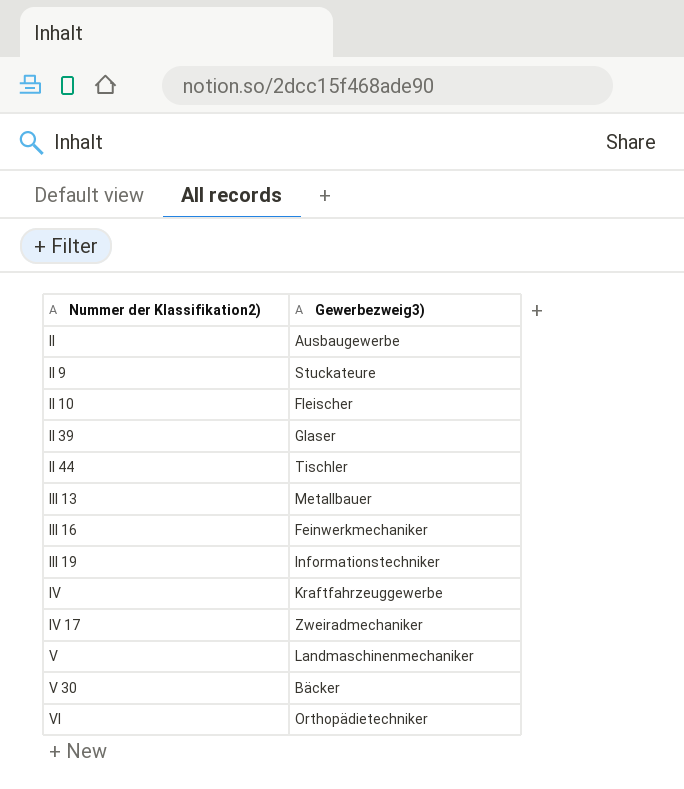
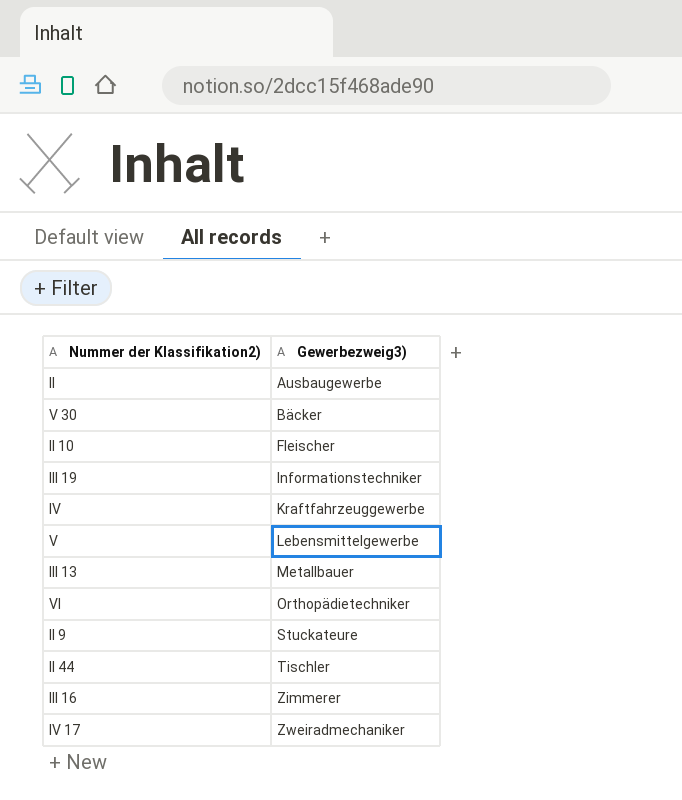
row order: Nummer der Klassifikation2) ascending -> Gewerbezweig3) ascending
row II 39: Glaser -> none
V | Gewerbezweig3): Landmaschinenmechaniker -> Lebensmittelgewerbe
III 16 | Gewerbezweig3): Feinwerkmechaniker -> Zimmerer

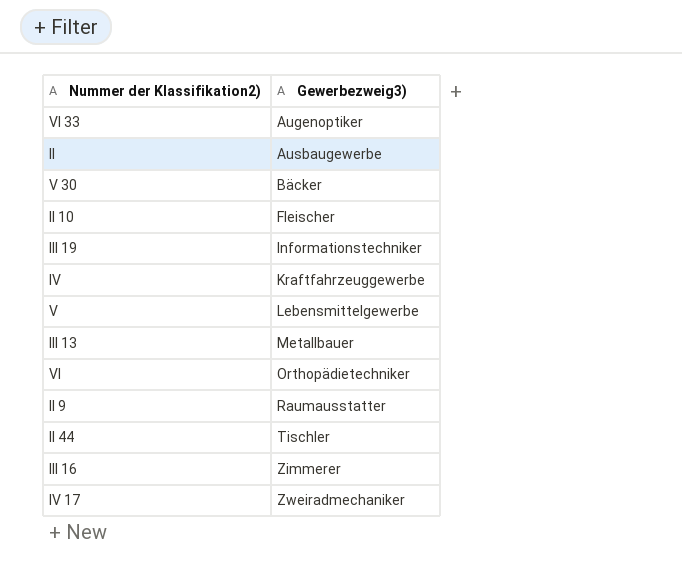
row VI 33: none -> Augenoptiker
II 9 | Gewerbezweig3): Stuckateure -> Raumausstatter

